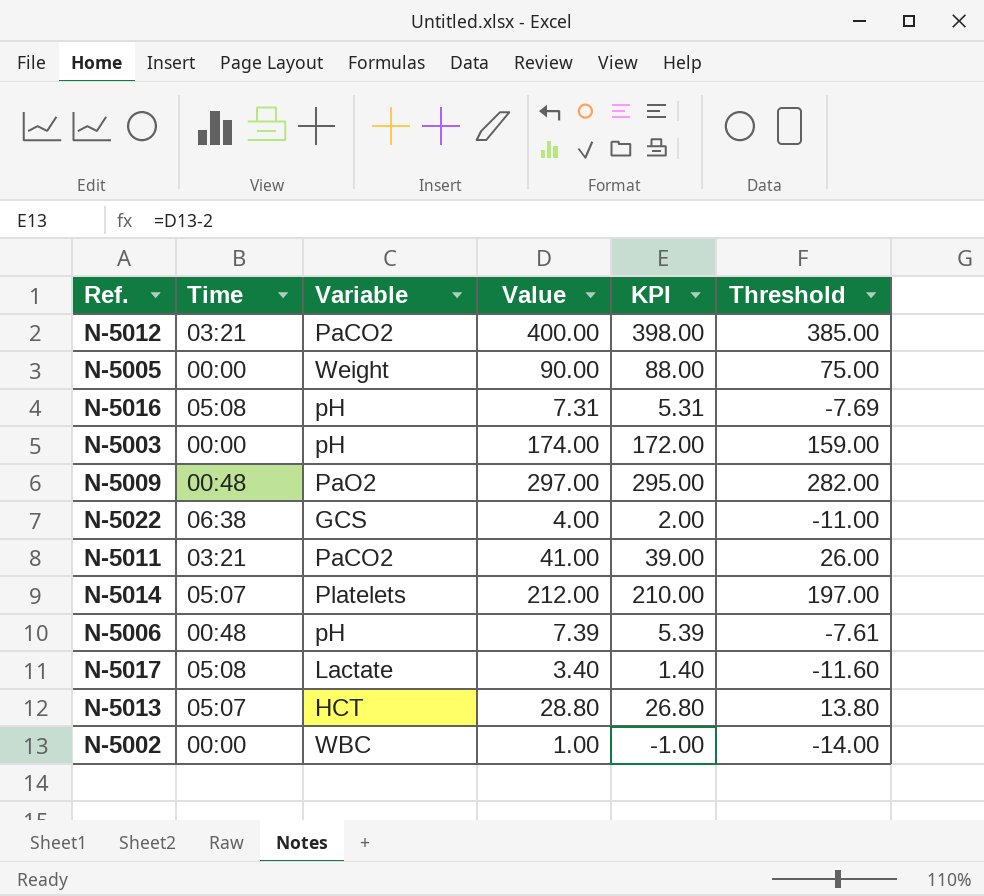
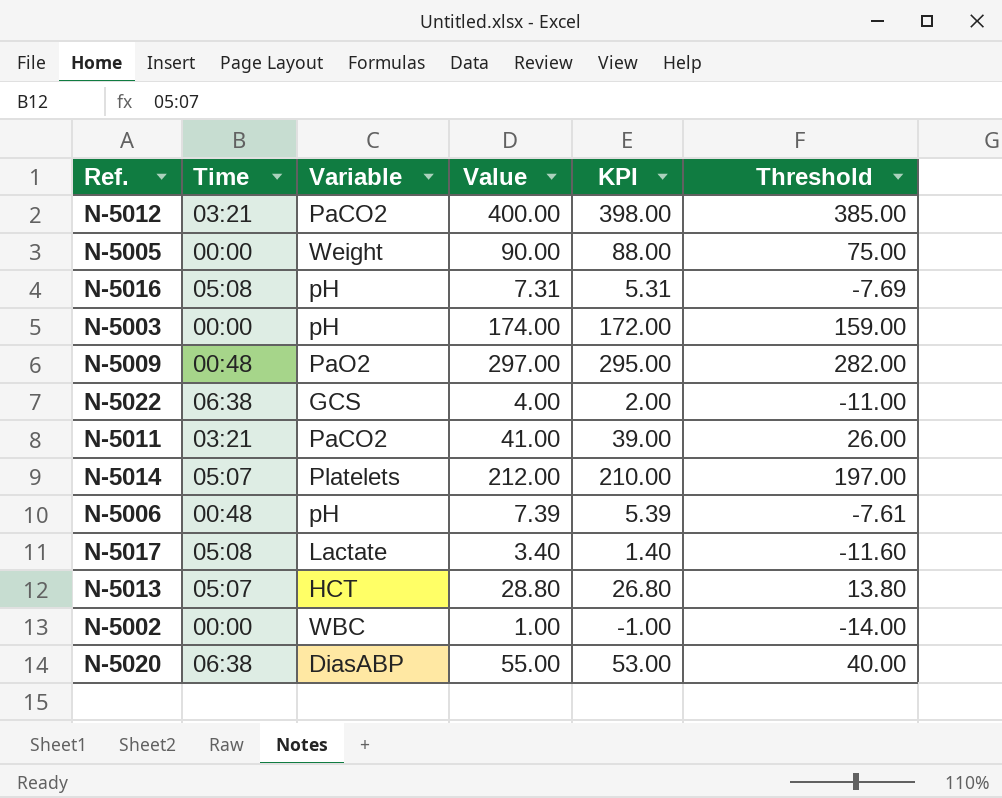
row N-5020: none -> 06:38 | DiasABP | 55.00 | 53.00 | 40.00

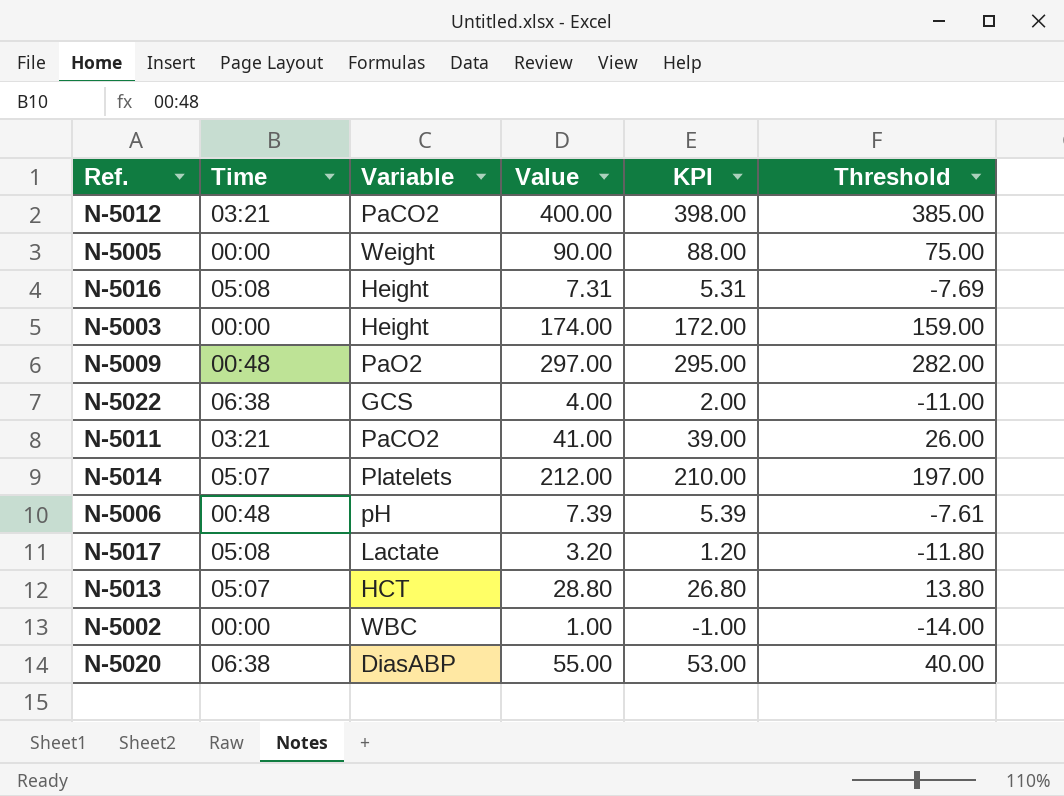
N-5016 | Variable: pH -> Height
N-5003 | Variable: pH -> Height
N-5017 | Value: 3.40 -> 3.20
N-5017 | KPI: 1.40 -> 1.20
N-5017 | Threshold: -11.60 -> -11.80

